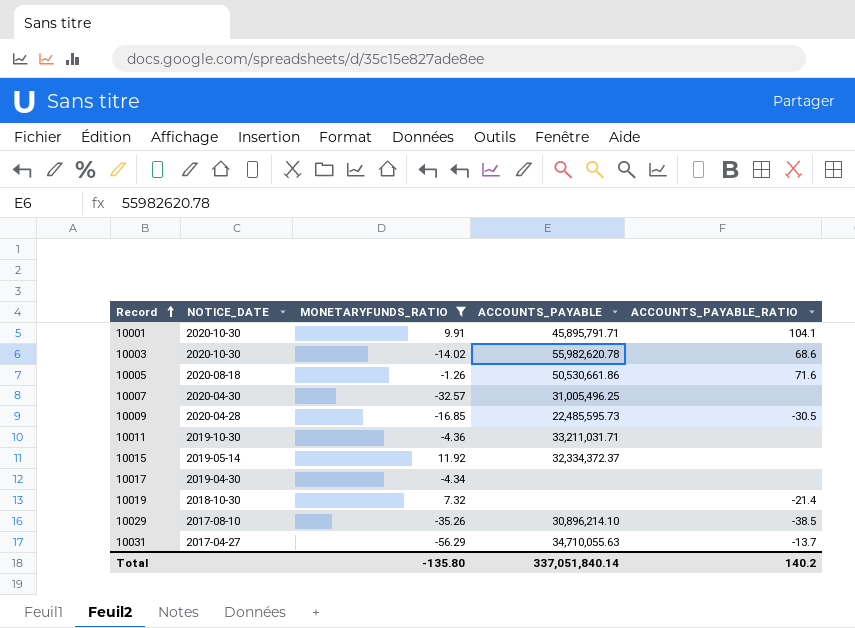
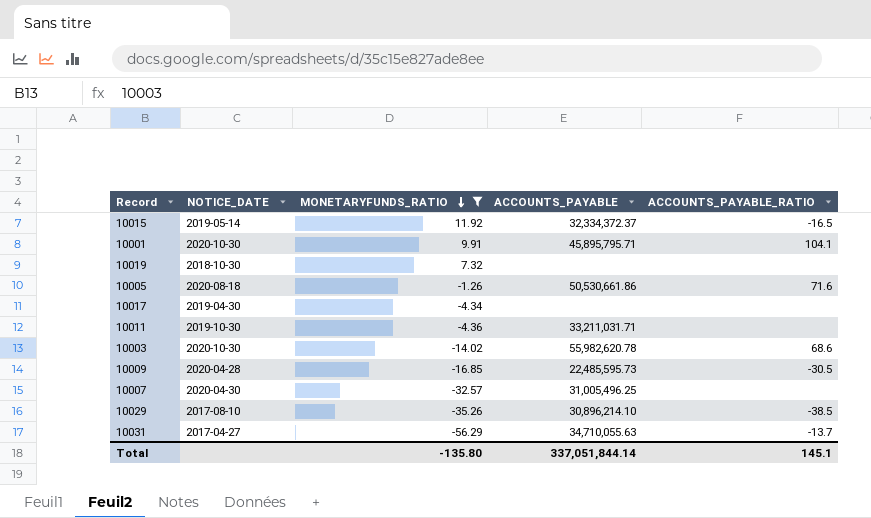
row order: Record ascending -> MONETARYFUNDS_RATIO descending
10015 | ACCOUNTS_PAYABLE_RATIO: none -> -16.5
10001 | ACCOUNTS_PAYABLE: 45,895,791.71 -> 45,895,795.71
10019 | ACCOUNTS_PAYABLE_RATIO: -21.4 -> none
Total | ACCOUNTS_PAYABLE: 337,051,840.14 -> 337,051,844.14
Total | ACCOUNTS_PAYABLE_RATIO: 140.2 -> 145.1

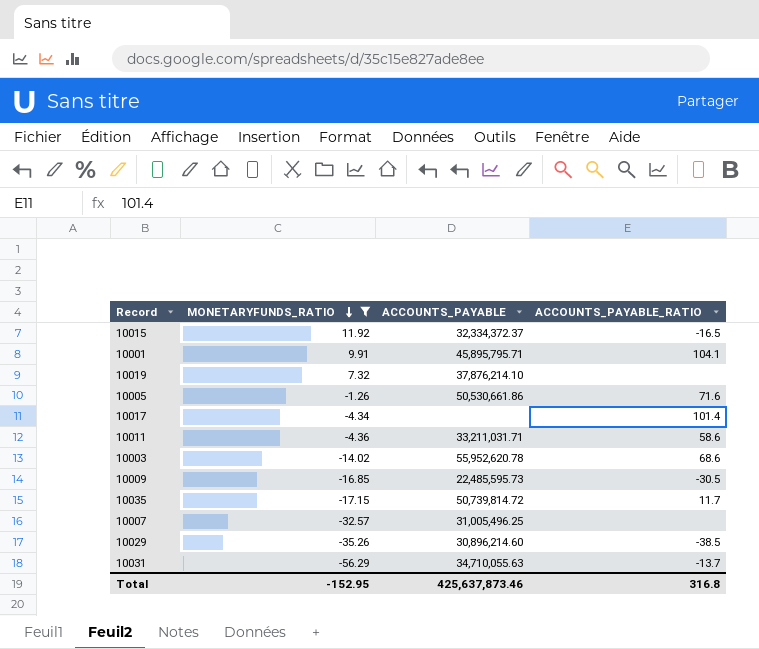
column NOTICE_DATE | position: 2 -> none
10019 | ACCOUNTS_PAYABLE: none -> 37,876,214.10
10017 | ACCOUNTS_PAYABLE_RATIO: none -> 101.4
10011 | ACCOUNTS_PAYABLE_RATIO: none -> 58.6
10003 | ACCOUNTS_PAYABLE: 55,982,620.78 -> 55,952,620.78
row 10035: none -> -17.15 | 50,739,814.72 | 11.7
10029 | ACCOUNTS_PAYABLE: 30,896,214.10 -> 30,896,214.60
Total | MONETARYFUNDS_RATIO: -135.80 -> -152.95
Total | ACCOUNTS_PAYABLE: 337,051,844.14 -> 425,637,873.46
Total | ACCOUNTS_PAYABLE_RATIO: 145.1 -> 316.8

